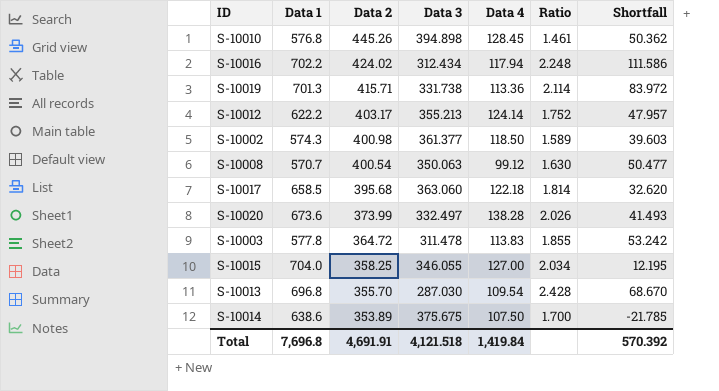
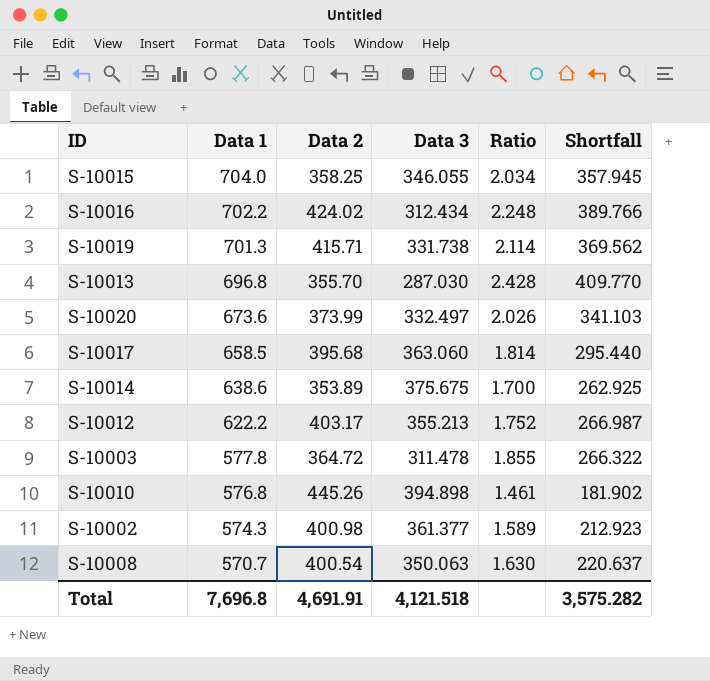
row order: Data 2 descending -> Data 1 descending
column Data 4 | position: 5 -> none
column Shortfall | formula: [Data 2] - [Data 3] -> [Data 1] - [Data 3]
Total | Shortfall: 570.392 -> 3,575.282

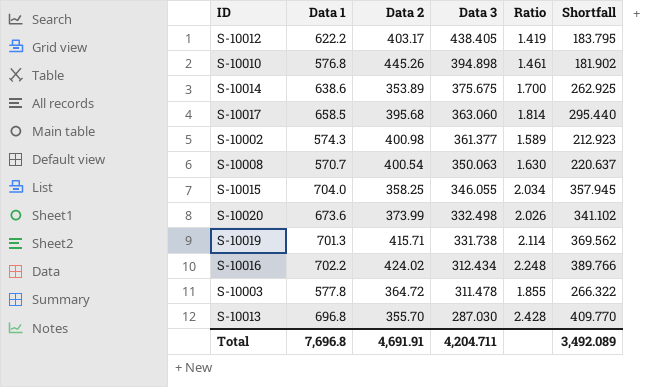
row order: Data 1 descending -> Data 3 descending
S-10012 | Data 3: 355.213 -> 438.405
S-10012 | Ratio: 1.752 -> 1.419
S-10012 | Shortfall: 266.987 -> 183.795
S-10020 | Data 3: 332.497 -> 332.498
S-10020 | Shortfall: 341.103 -> 341.102
Total | Data 3: 4,121.518 -> 4,204.711
Total | Shortfall: 3,575.282 -> 3,492.089

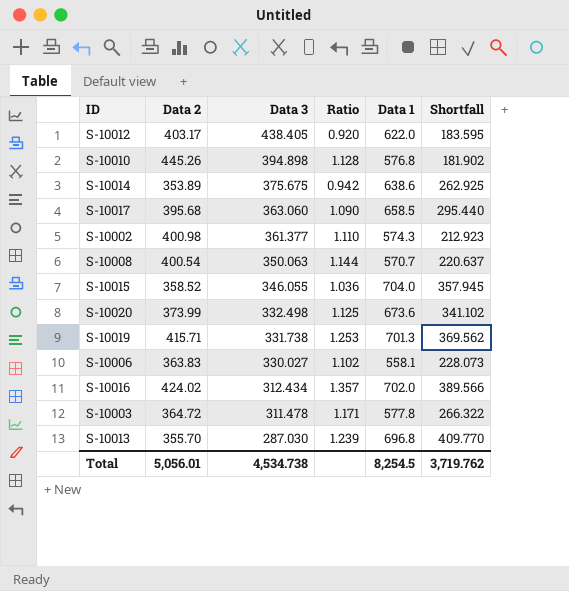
column Ratio | formula: [Data 1] / [Data 3] -> [Data 2] / [Data 3]
column Data 1 | position: 2 -> 5
S-10012 | Data 1: 622.2 -> 622.0
S-10012 | Shortfall: 183.795 -> 183.595
S-10015 | Data 2: 358.25 -> 358.52
row S-10006: none -> 363.83 | 330.027 | 1.102 | 558.1 | 228.073
S-10016 | Data 1: 702.2 -> 702.0
S-10016 | Shortfall: 389.766 -> 389.566
Total | Data 2: 4,691.91 -> 5,056.01
Total | Data 3: 4,204.711 -> 4,534.738
Total | Data 1: 7,696.8 -> 8,254.5
Total | Shortfall: 3,492.089 -> 3,719.762

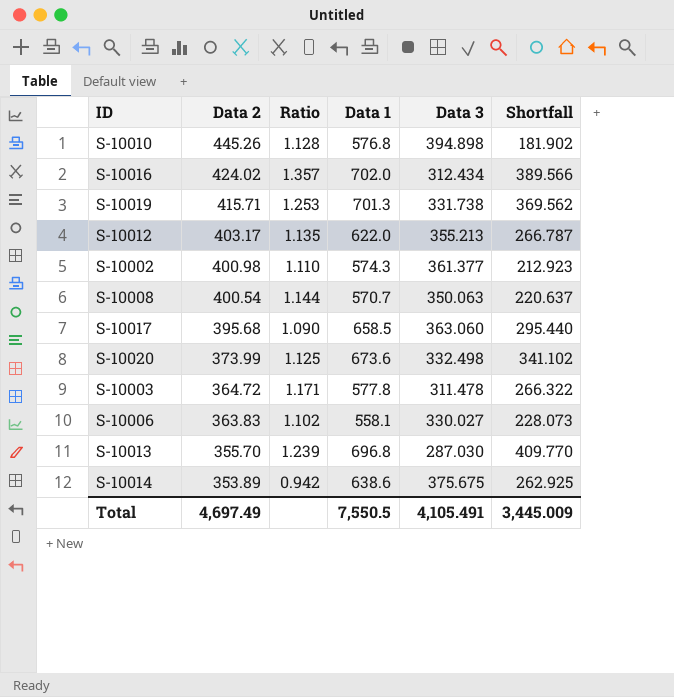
row order: Data 3 descending -> Data 2 descending
column Data 3 | position: 3 -> 5
row S-10015: 358.52 | 346.055 | 1.036 | 704.0 | 357.945 -> none
S-10012 | Ratio: 0.920 -> 1.135
S-10012 | Data 3: 438.405 -> 355.213
S-10012 | Shortfall: 183.595 -> 266.787
Total | Data 2: 5,056.01 -> 4,697.49
Total | Data 1: 8,254.5 -> 7,550.5
Total | Data 3: 4,534.738 -> 4,105.491
Total | Shortfall: 3,719.762 -> 3,445.009

